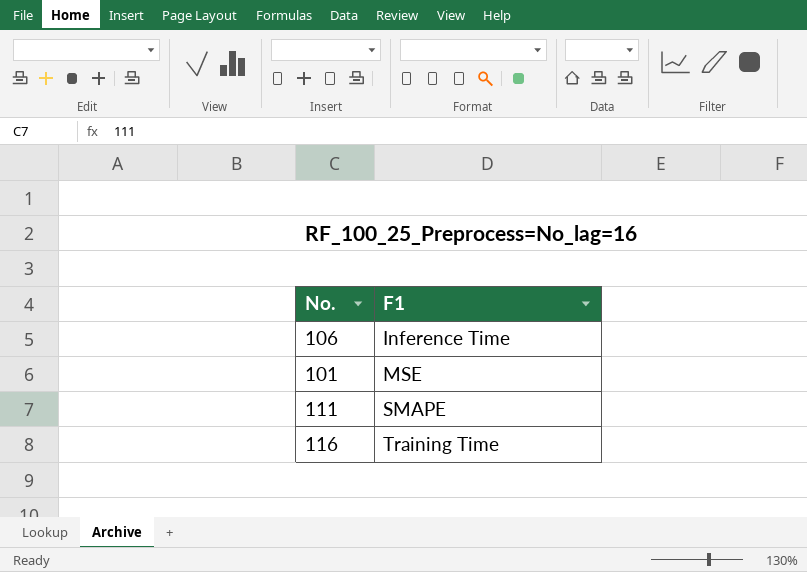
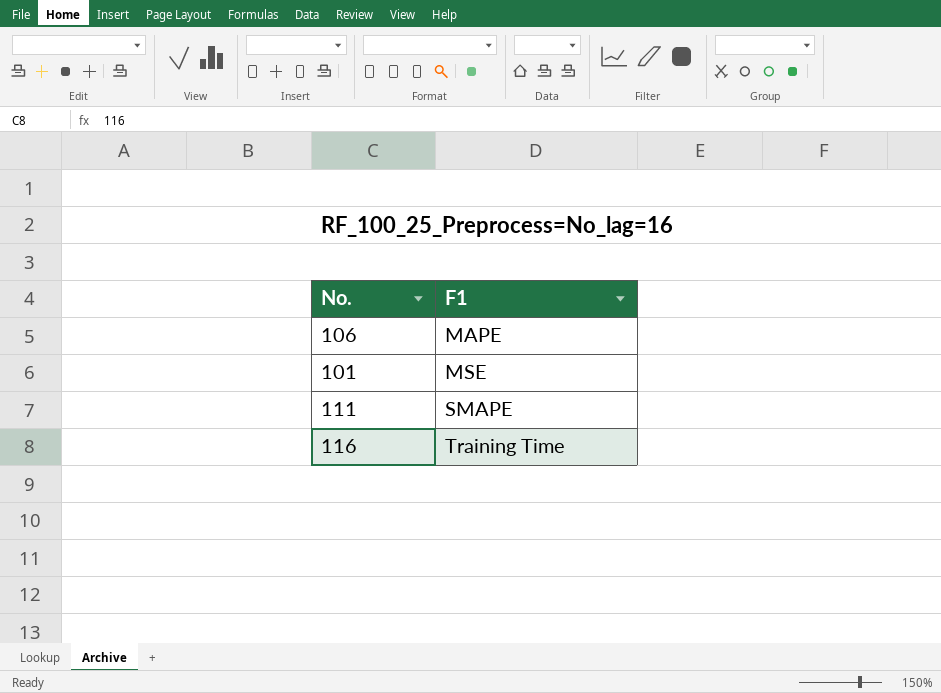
106 | F1: Inference Time -> MAPE

